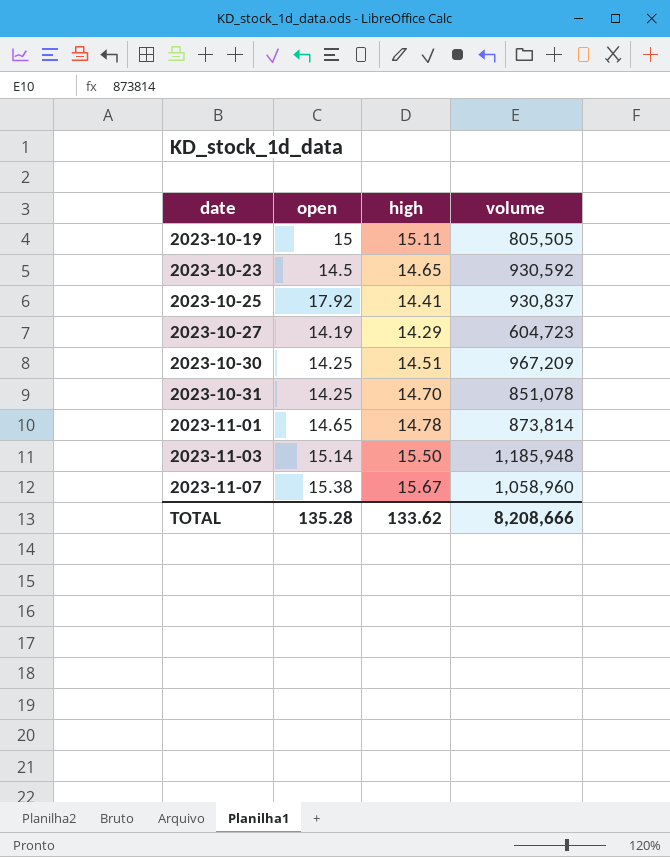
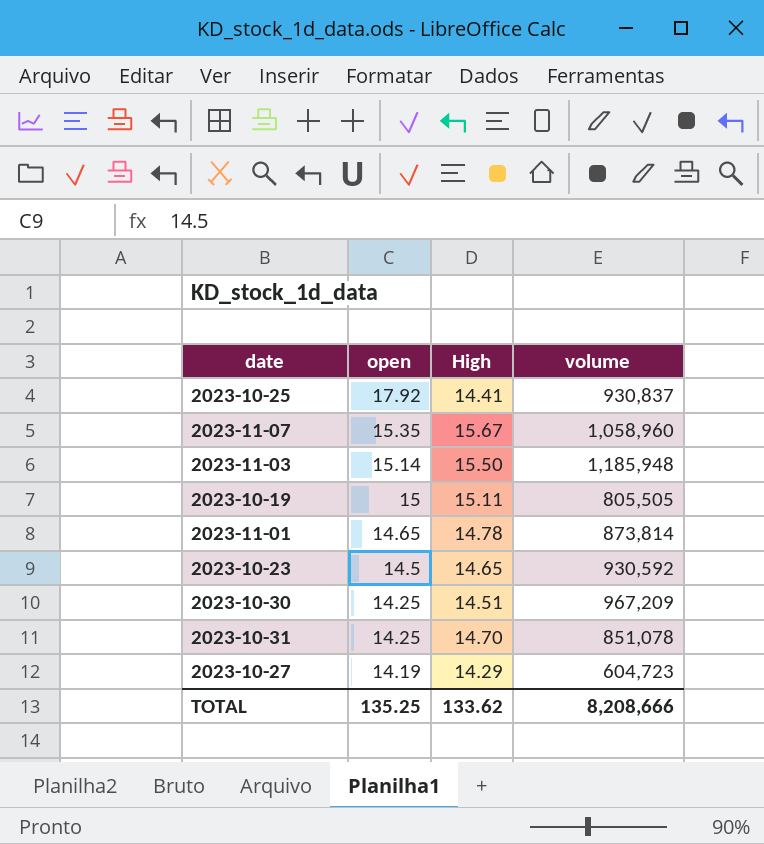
row order: date ascending -> open descending
column name: high -> High
2023-11-07 | open: 15.38 -> 15.35
TOTAL | open: 135.28 -> 135.25

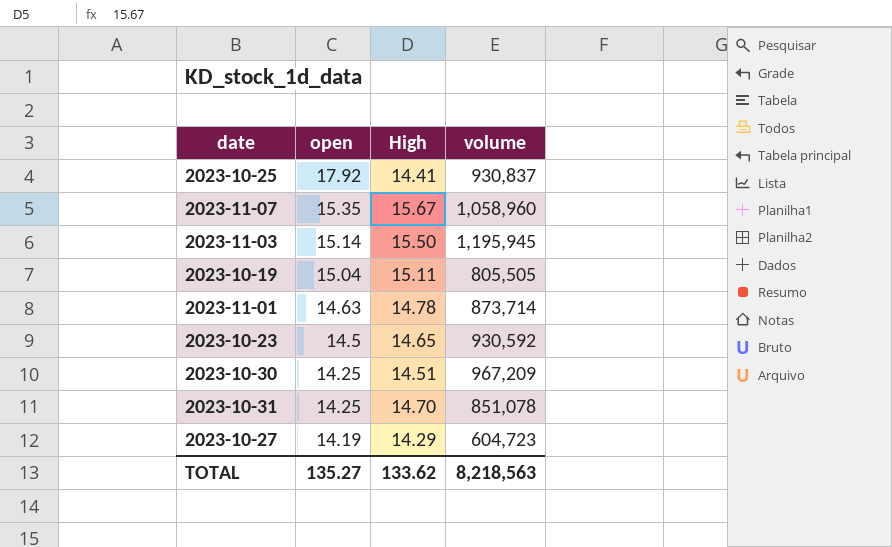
2023-11-03 | volume: 1,185,948 -> 1,195,945
2023-10-19 | open: 15 -> 15.04
2023-11-01 | open: 14.65 -> 14.63
2023-11-01 | volume: 873,814 -> 873,714
TOTAL | open: 135.25 -> 135.27
TOTAL | volume: 8,208,666 -> 8,218,563

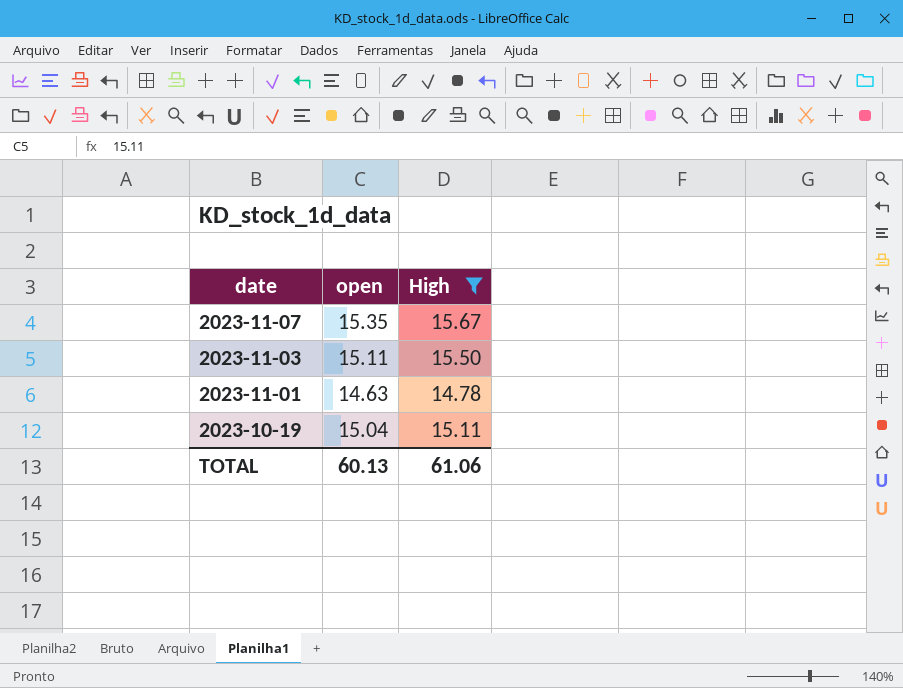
filter: none -> High >= 14.78
row order: open descending -> date descending
column volume | position: 4 -> none
2023-11-03 | open: 15.14 -> 15.11
TOTAL | open: 135.27 -> 60.13
TOTAL | High: 133.62 -> 61.06

